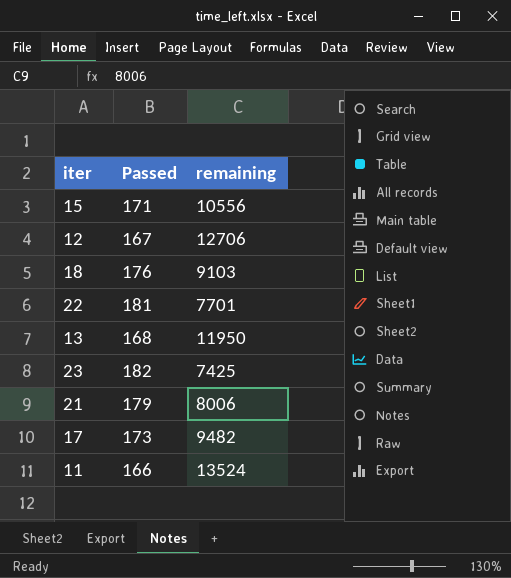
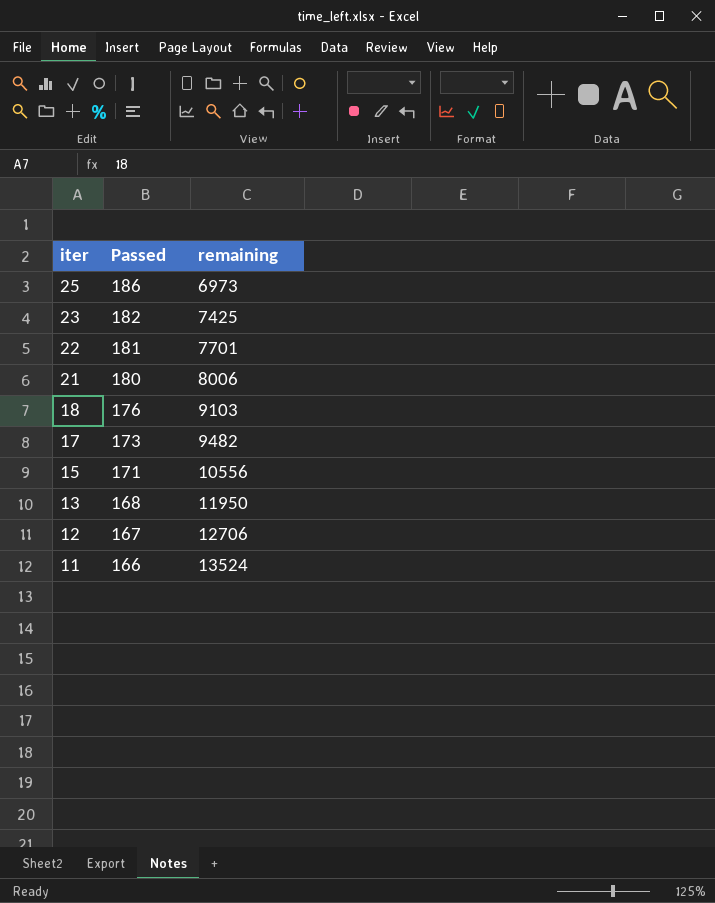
row order: none -> iter descending
row 25: none -> 186 | 6973
21 | Passed: 179 -> 180

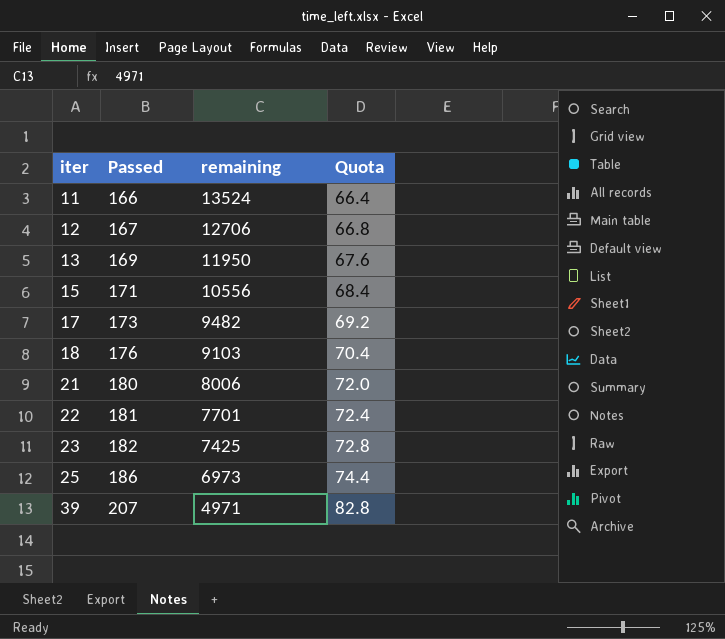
row order: iter descending -> iter ascending
column Quota | formula: none -> [Passed] * 0.4
13 | Passed: 168 -> 169
row 39: none -> 207 | 4971 | 82.8

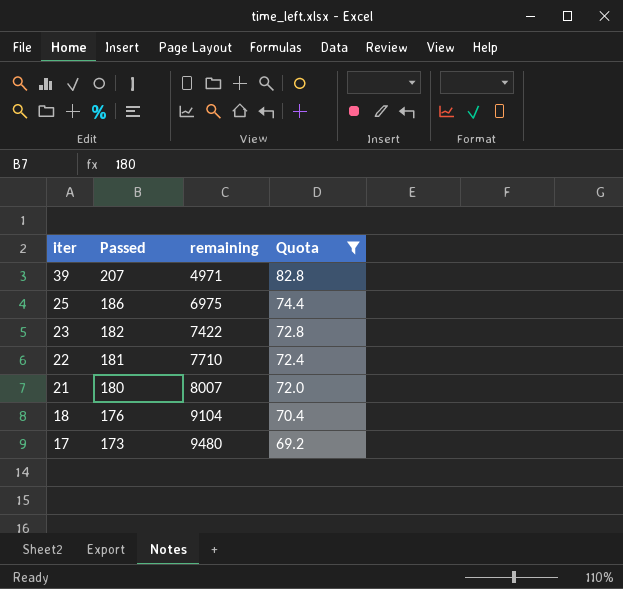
filter: none -> Quota >= 69.2
row order: iter ascending -> iter descending
25 | remaining: 6973 -> 6975
23 | remaining: 7425 -> 7422
22 | remaining: 7701 -> 7710
21 | remaining: 8006 -> 8007
18 | remaining: 9103 -> 9104
17 | remaining: 9482 -> 9480

